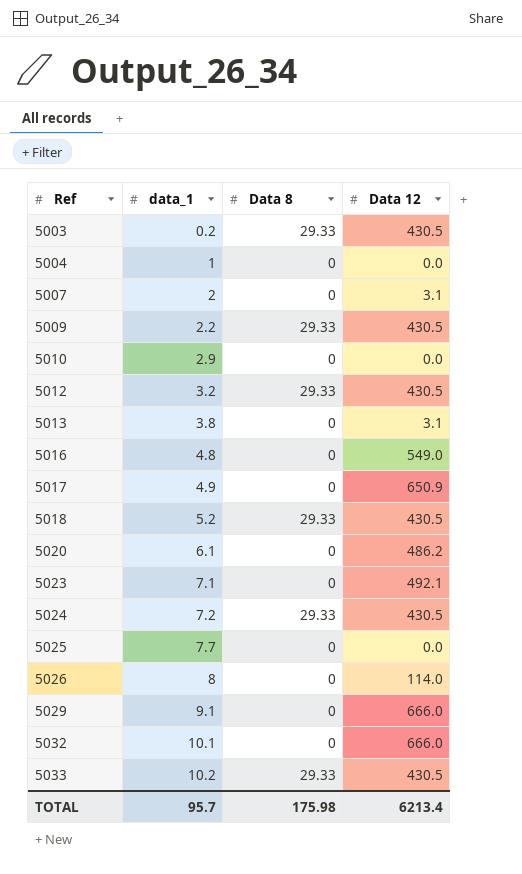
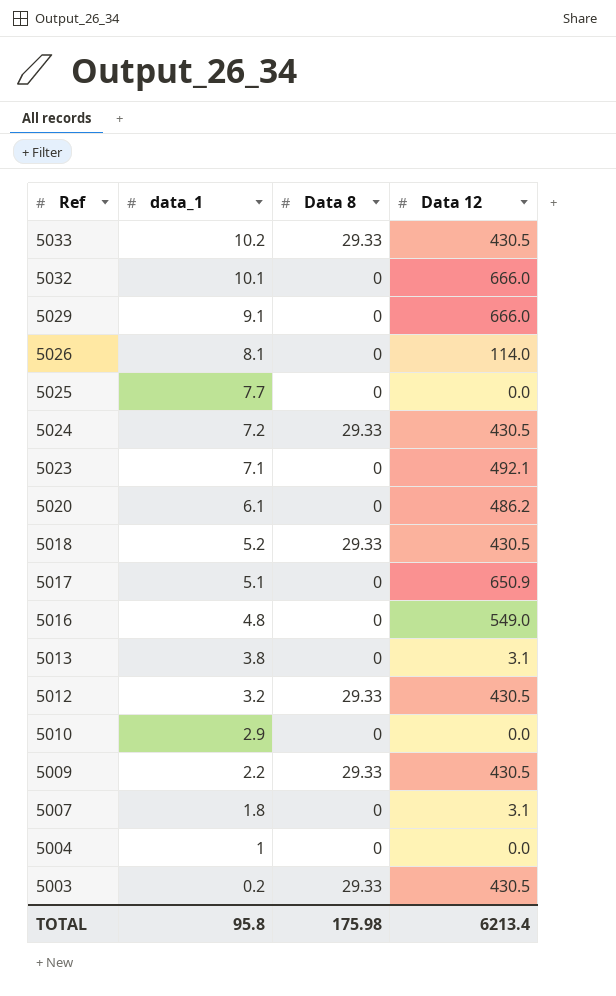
row order: Ref ascending -> Ref descending
5026 | data_1: 8 -> 8.1
5017 | data_1: 4.9 -> 5.1
5007 | data_1: 2 -> 1.8
TOTAL | data_1: 95.7 -> 95.8

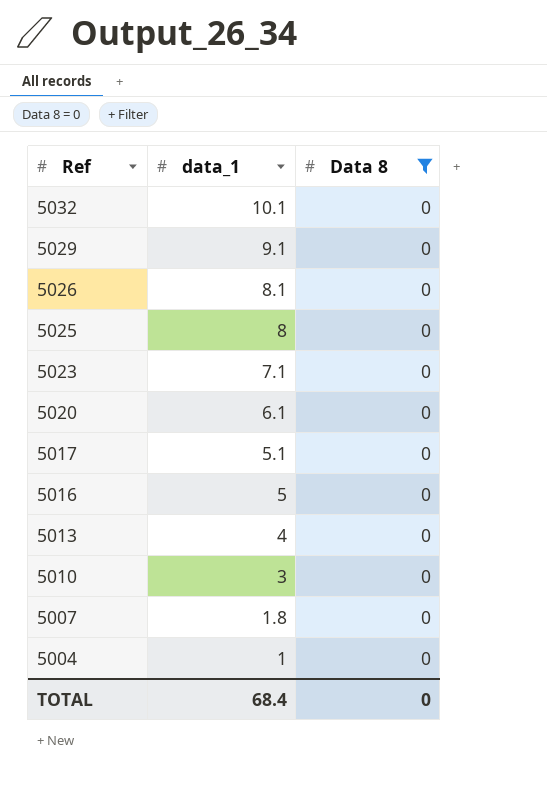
filter: none -> Data 8 = 0
column Data 12 | position: 4 -> none
5025 | data_1: 7.7 -> 8
5016 | data_1: 4.8 -> 5
5013 | data_1: 3.8 -> 4
5010 | data_1: 2.9 -> 3
TOTAL | data_1: 95.8 -> 68.4
TOTAL | Data 8: 175.98 -> 0

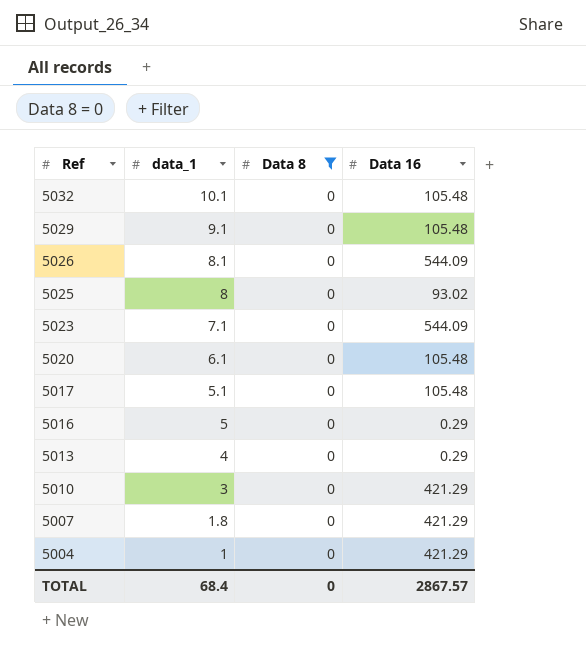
column Data 16 | position: none -> 4

